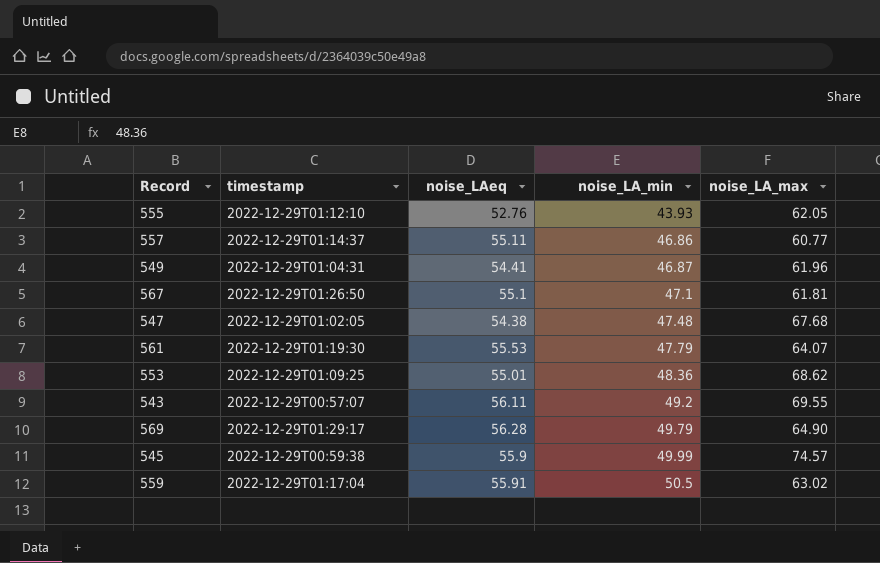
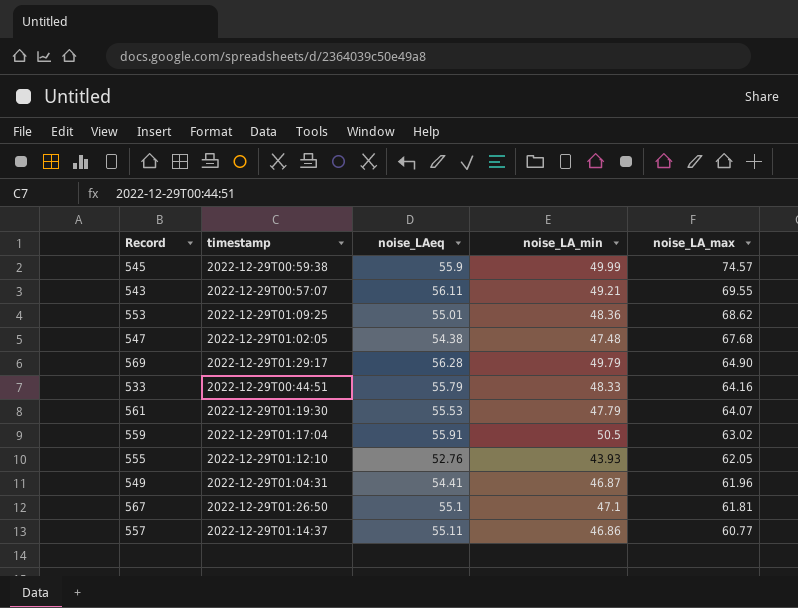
row order: noise_LA_min ascending -> noise_LA_max descending
543 | noise_LA_min: 49.2 -> 49.21
row 533: none -> 2022-12-29T00:44:51 | 55.79 | 48.33 | 64.16

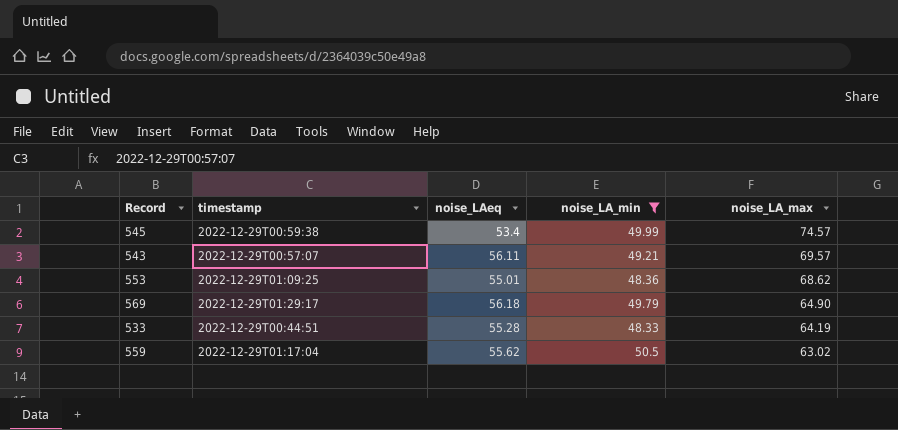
filter: none -> noise_LA_min >= 48.33
545 | noise_LAeq: 55.9 -> 53.4
543 | noise_LA_max: 69.55 -> 69.57
569 | noise_LAeq: 56.28 -> 56.18
533 | noise_LAeq: 55.79 -> 55.28
533 | noise_LA_max: 64.16 -> 64.19
559 | noise_LAeq: 55.91 -> 55.62

